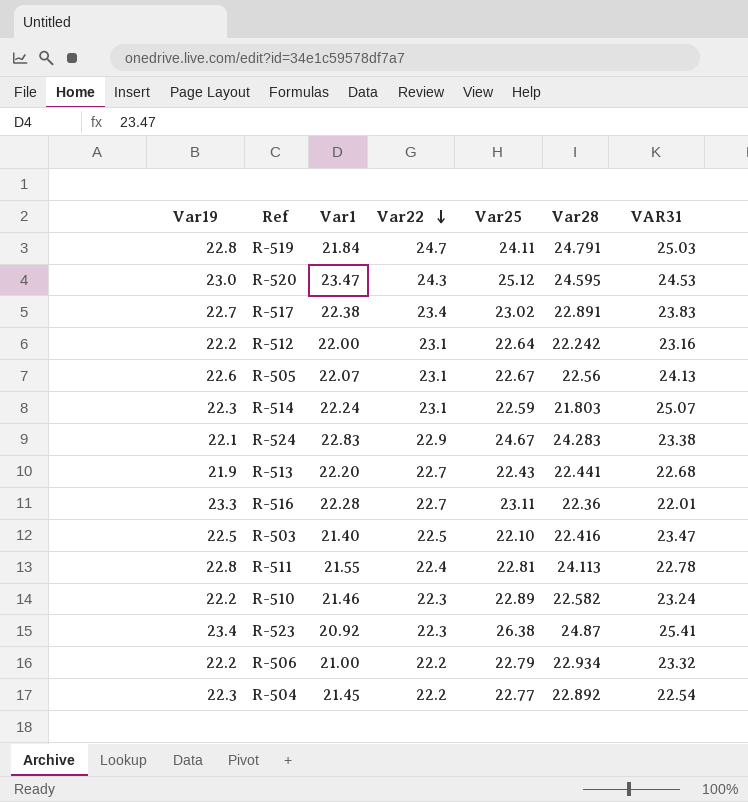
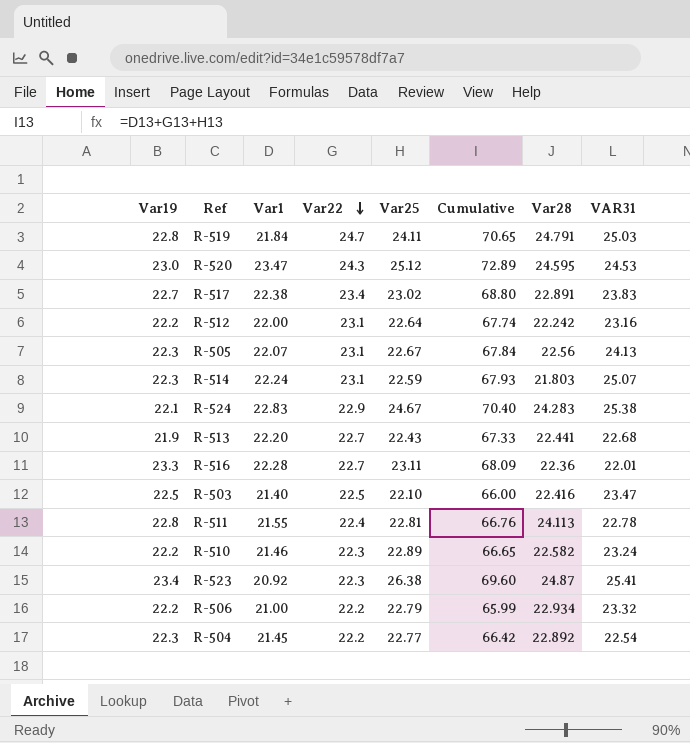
column Cumulative | formula: none -> [Var1] + [Var22] + [Var25]
R-505 | Var19: 22.6 -> 22.3
R-524 | VAR31: 23.38 -> 25.38

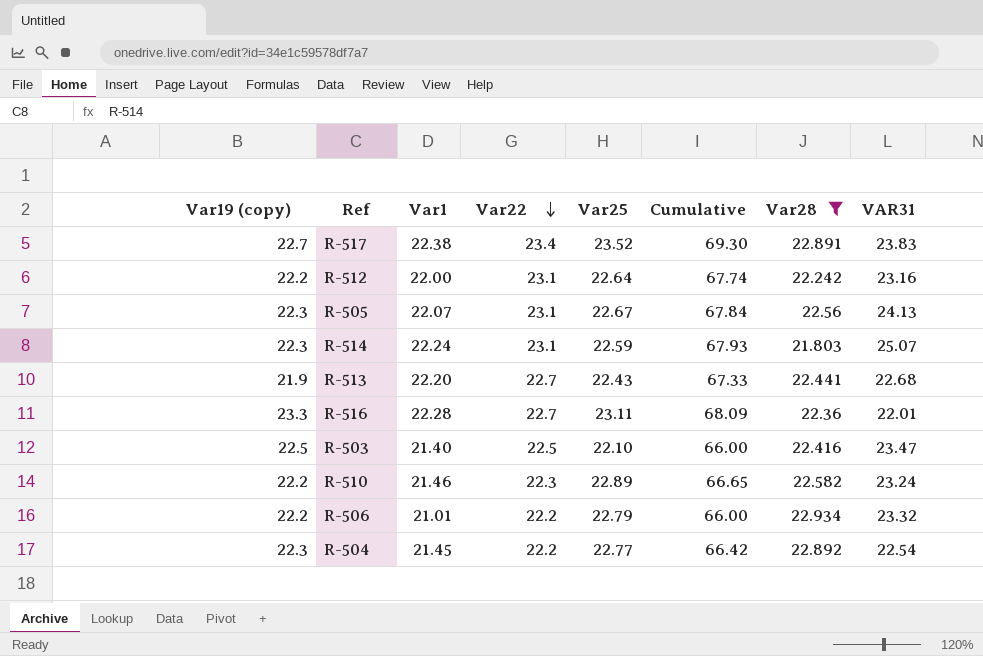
filter: none -> Var28 <= 22.934
column name: Var19 -> Var19 (copy)
R-517 | Var25: 23.02 -> 23.52
R-517 | Cumulative: 68.80 -> 69.30
R-506 | Var1: 21.00 -> 21.01
R-506 | Cumulative: 65.99 -> 66.00

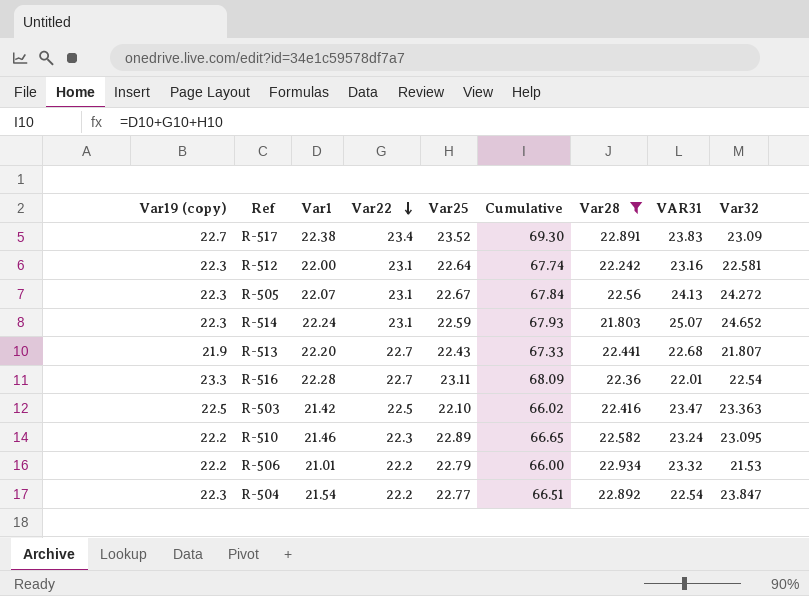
column Var32 | position: none -> 9
R-512 | Var19 (copy): 22.2 -> 22.3
R-503 | Var1: 21.40 -> 21.42
R-503 | Cumulative: 66.00 -> 66.02
R-504 | Var1: 21.45 -> 21.54
R-504 | Cumulative: 66.42 -> 66.51

